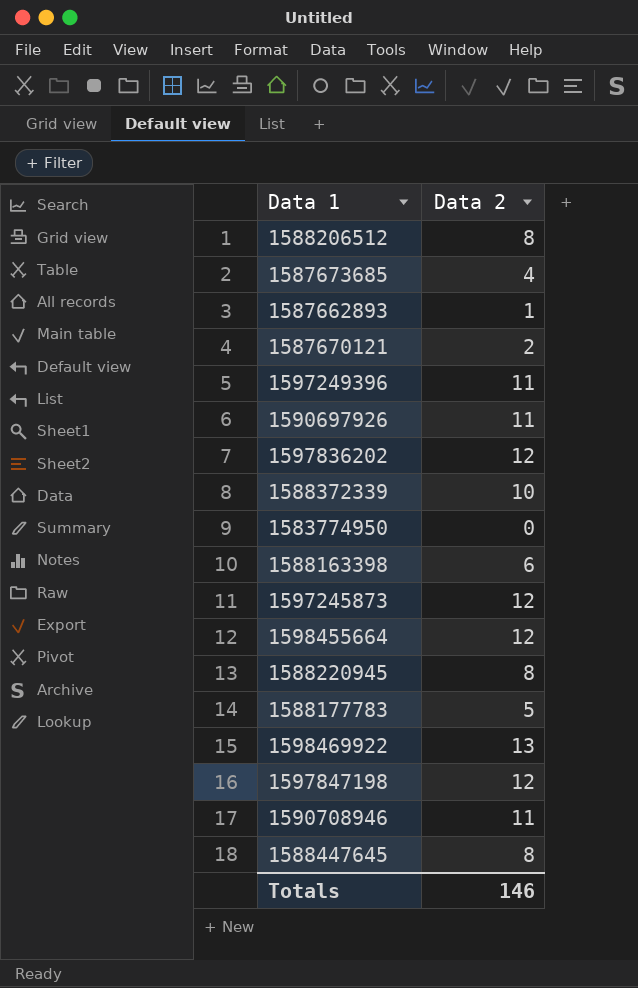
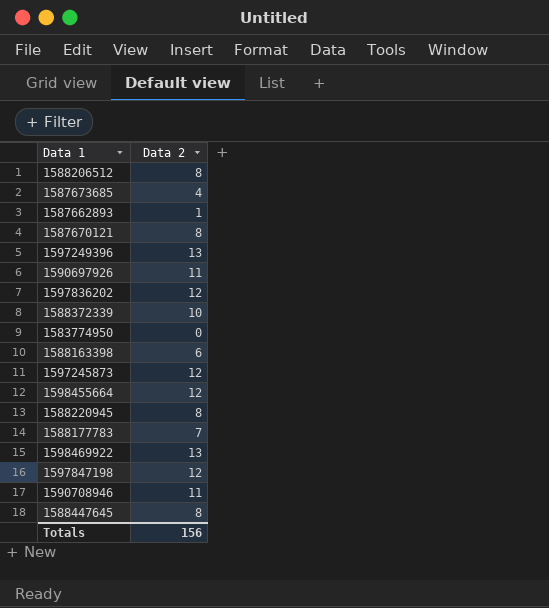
1587670121 | Data 2: 2 -> 8
1597249396 | Data 2: 11 -> 13
1588177783 | Data 2: 5 -> 7
Totals | Data 2: 146 -> 156

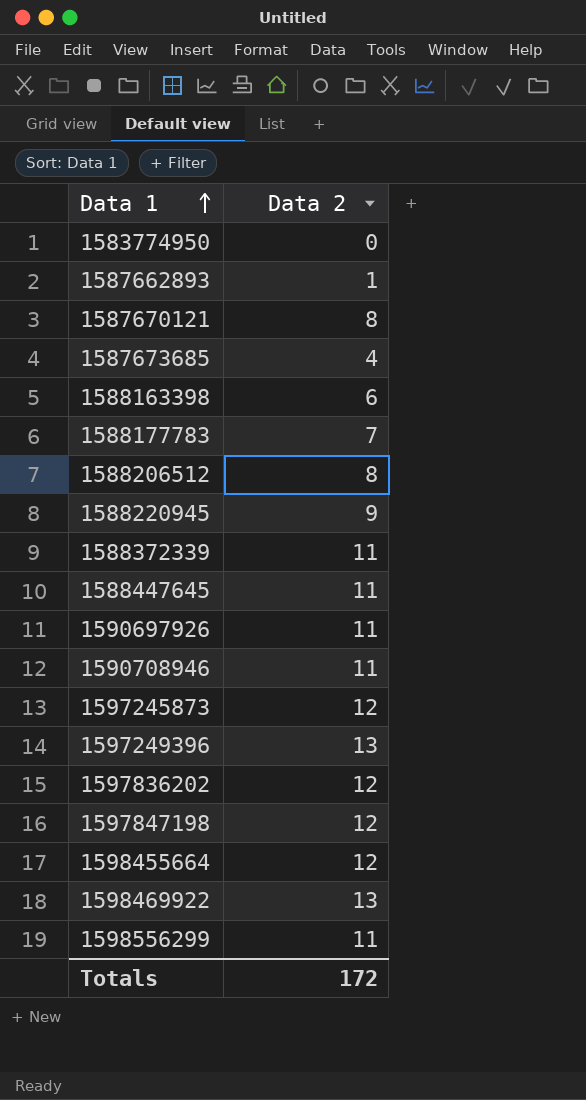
row order: none -> Data 1 ascending
1588220945 | Data 2: 8 -> 9
1588372339 | Data 2: 10 -> 11
1588447645 | Data 2: 8 -> 11
row 1598556299: none -> 11
Totals | Data 2: 156 -> 172

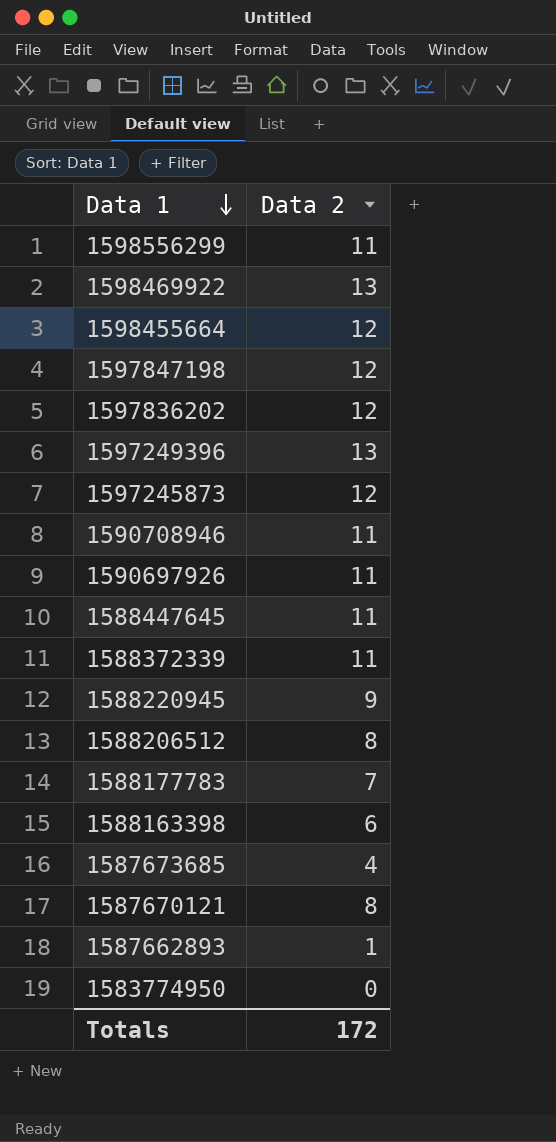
row order: Data 1 ascending -> Data 1 descending

